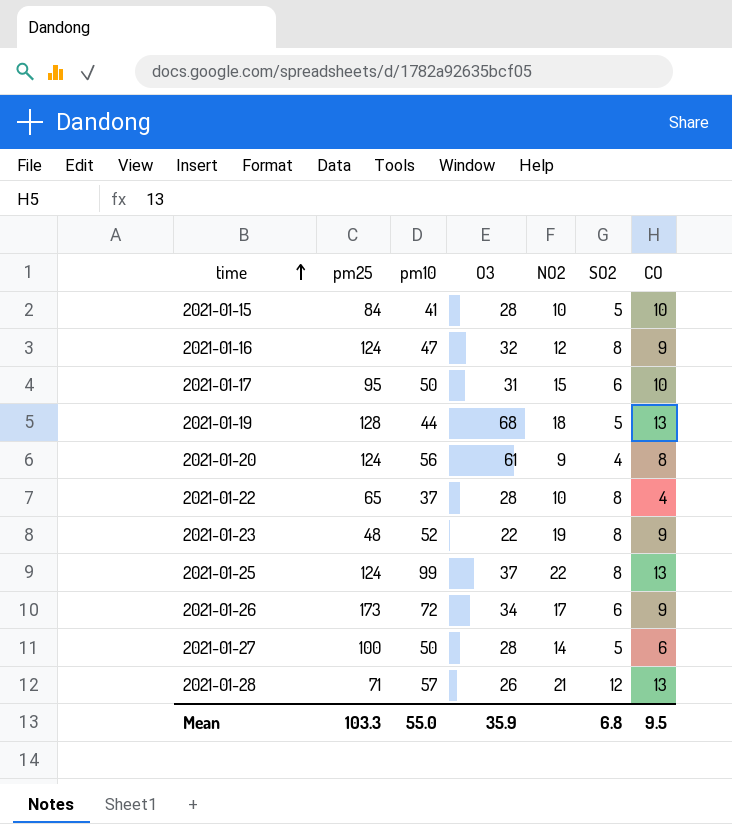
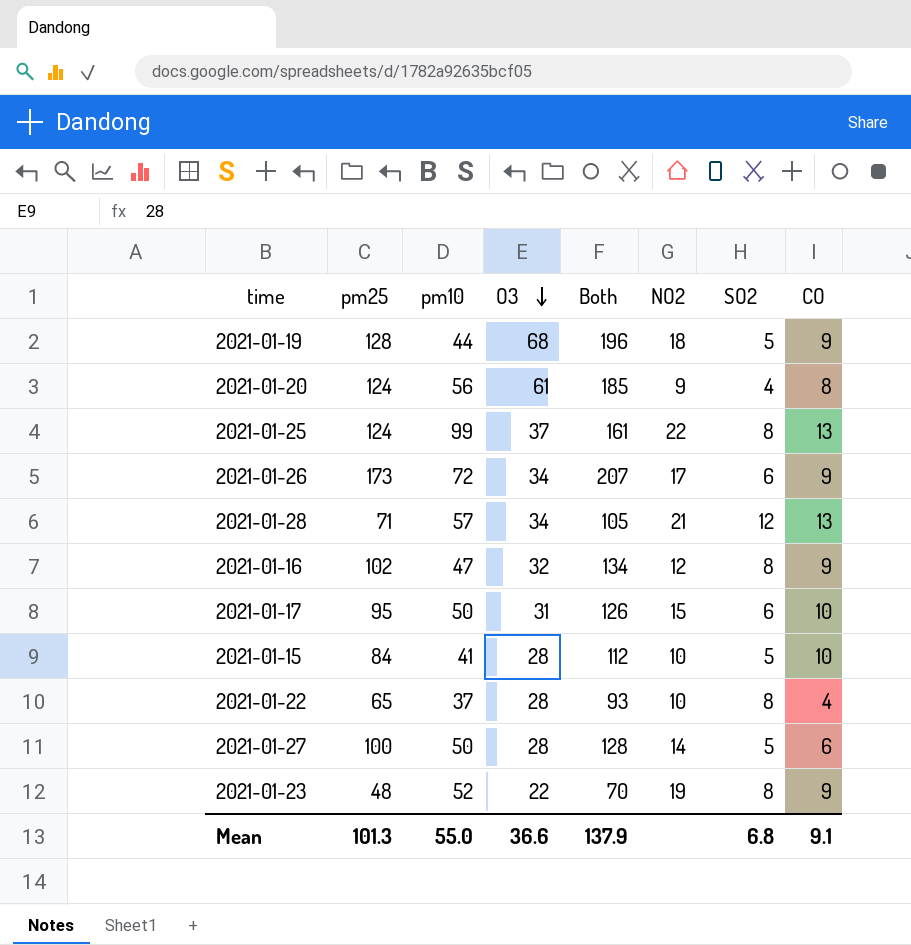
row order: time ascending -> O3 descending
column Both | formula: none -> [pm25] + [O3]
2021-01-19 | CO: 13 -> 9
2021-01-28 | O3: 26 -> 34
2021-01-16 | pm25: 124 -> 102
Mean | pm25: 103.3 -> 101.3
Mean | O3: 35.9 -> 36.6
Mean | CO: 9.5 -> 9.1

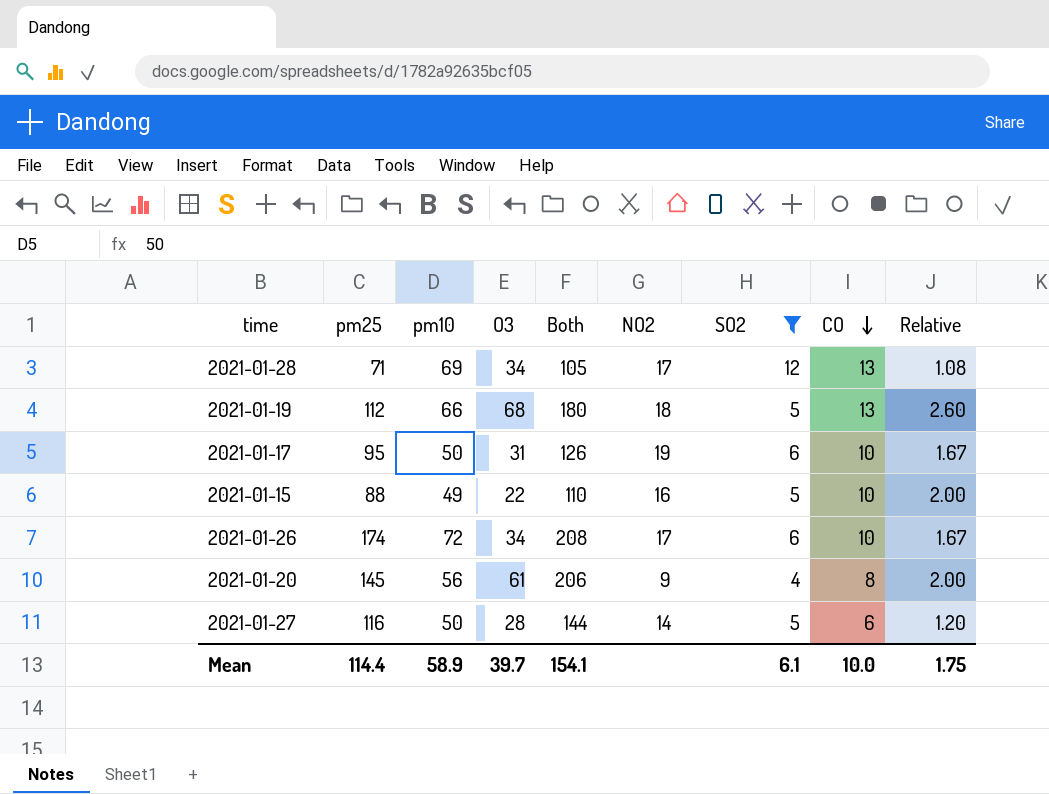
filter: none -> SO2 != 8
row order: O3 descending -> CO descending
column Relative | formula: none -> [CO] / [SO2]
2021-01-28 | pm10: 57 -> 69
2021-01-28 | NO2: 21 -> 17
2021-01-19 | pm25: 128 -> 112
2021-01-19 | pm10: 44 -> 66
2021-01-19 | Both: 196 -> 180
2021-01-19 | CO: 9 -> 13
2021-01-17 | NO2: 15 -> 19
2021-01-15 | pm25: 84 -> 88
2021-01-15 | pm10: 41 -> 49
2021-01-15 | O3: 28 -> 22
2021-01-15 | Both: 112 -> 110
2021-01-15 | NO2: 10 -> 16
2021-01-26 | pm25: 173 -> 174
2021-01-26 | Both: 207 -> 208
2021-01-26 | CO: 9 -> 10
2021-01-20 | pm25: 124 -> 145
2021-01-20 | Both: 185 -> 206
2021-01-27 | pm25: 100 -> 116
2021-01-27 | Both: 128 -> 144
Mean | pm25: 101.3 -> 114.4
Mean | pm10: 55.0 -> 58.9
Mean | O3: 36.6 -> 39.7
Mean | Both: 137.9 -> 154.1
Mean | SO2: 6.8 -> 6.1
Mean | CO: 9.1 -> 10.0

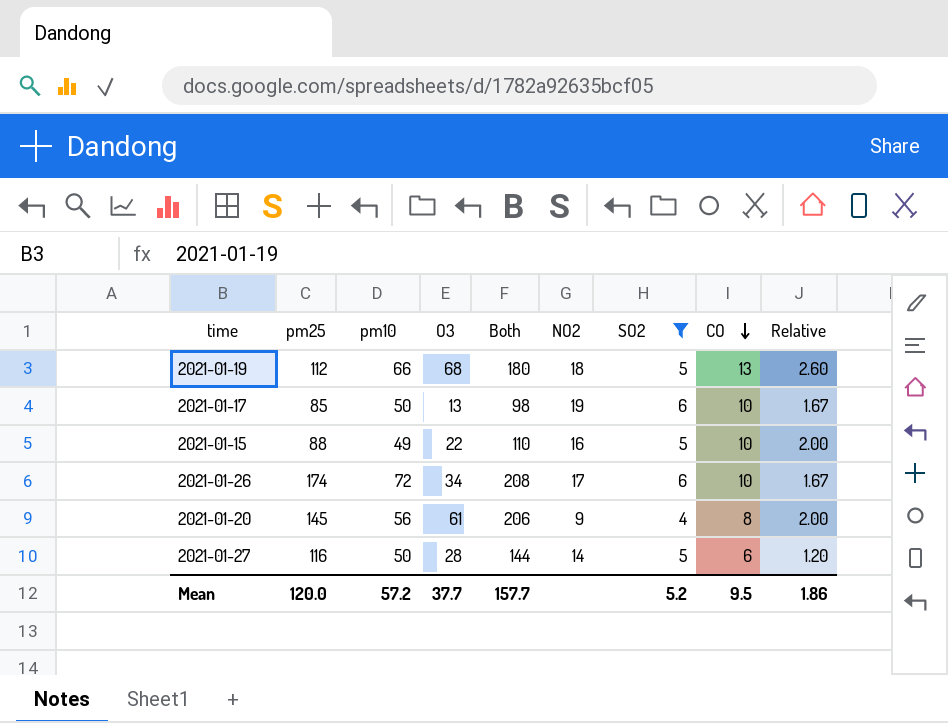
row 2021-01-28: 71 | 69 | 34 | 105 | 17 | 12 | 13 | 1.08 -> none
2021-01-17 | pm25: 95 -> 85
2021-01-17 | O3: 31 -> 13
2021-01-17 | Both: 126 -> 98
Mean | pm25: 114.4 -> 120.0
Mean | pm10: 58.9 -> 57.2
Mean | O3: 39.7 -> 37.7
Mean | Both: 154.1 -> 157.7
Mean | SO2: 6.1 -> 5.2
Mean | CO: 10.0 -> 9.5
Mean | Relative: 1.75 -> 1.86

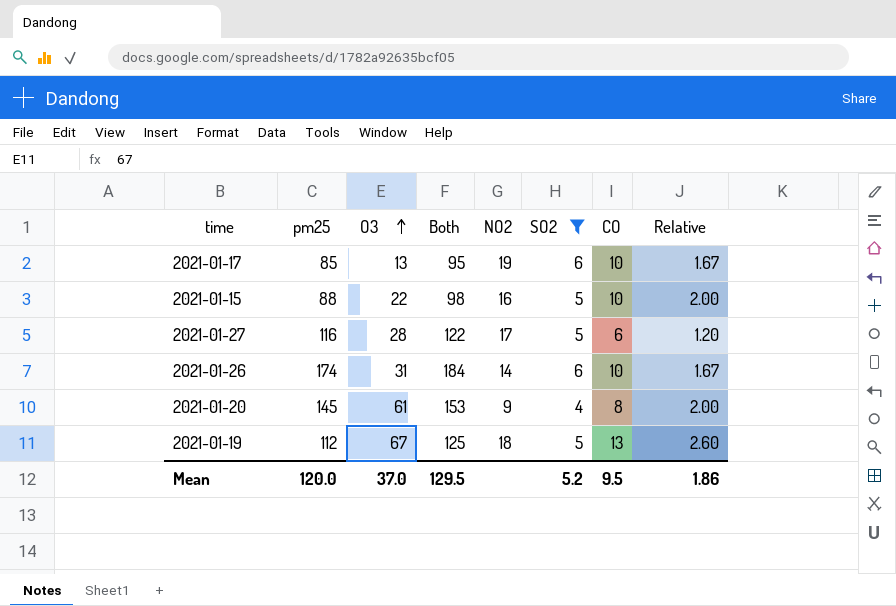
row order: CO descending -> O3 ascending
column pm10 | position: 3 -> none
column Both | formula: [pm25] + [O3] -> [pm25] + [CO]
2021-01-27 | NO2: 14 -> 17
2021-01-26 | O3: 34 -> 31
2021-01-26 | NO2: 17 -> 14
2021-01-19 | O3: 68 -> 67
Mean | O3: 37.7 -> 37.0
Mean | Both: 157.7 -> 129.5

